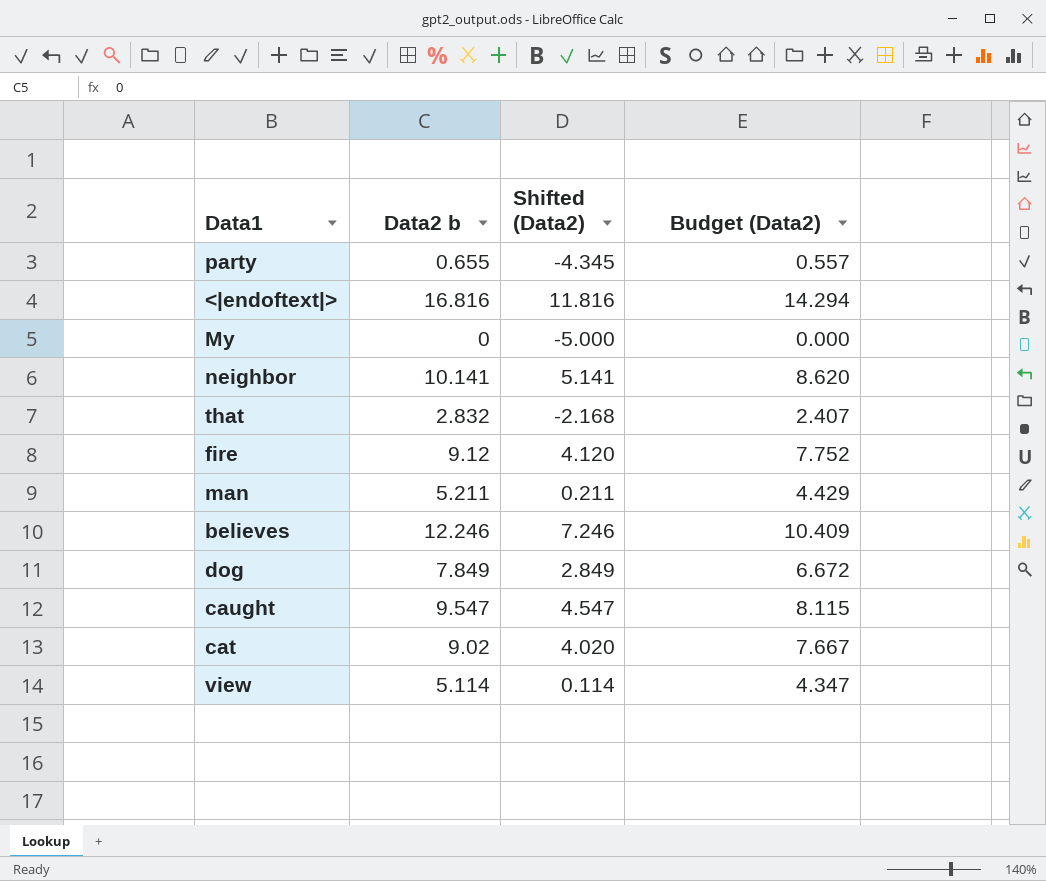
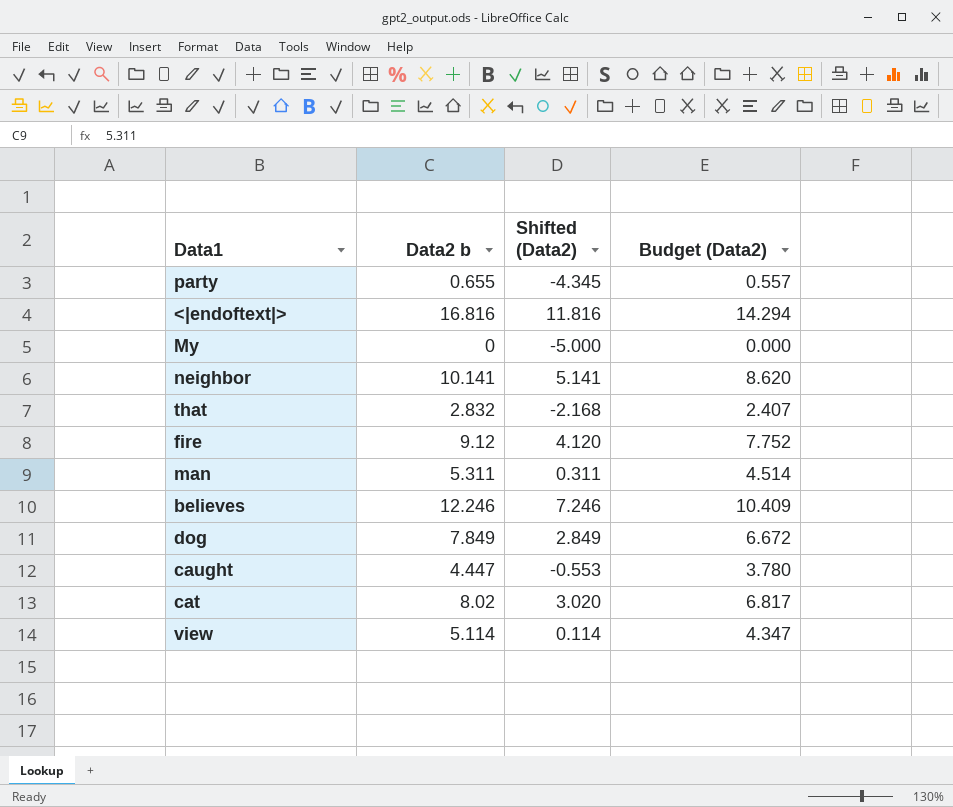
man | Data2 b: 5.211 -> 5.311
man | Shifted (Data2): 0.211 -> 0.311
man | Budget (Data2): 4.429 -> 4.514
caught | Data2 b: 9.547 -> 4.447
caught | Shifted (Data2): 4.547 -> -0.553
caught | Budget (Data2): 8.115 -> 3.780
cat | Data2 b: 9.02 -> 8.02
cat | Shifted (Data2): 4.020 -> 3.020
cat | Budget (Data2): 7.667 -> 6.817

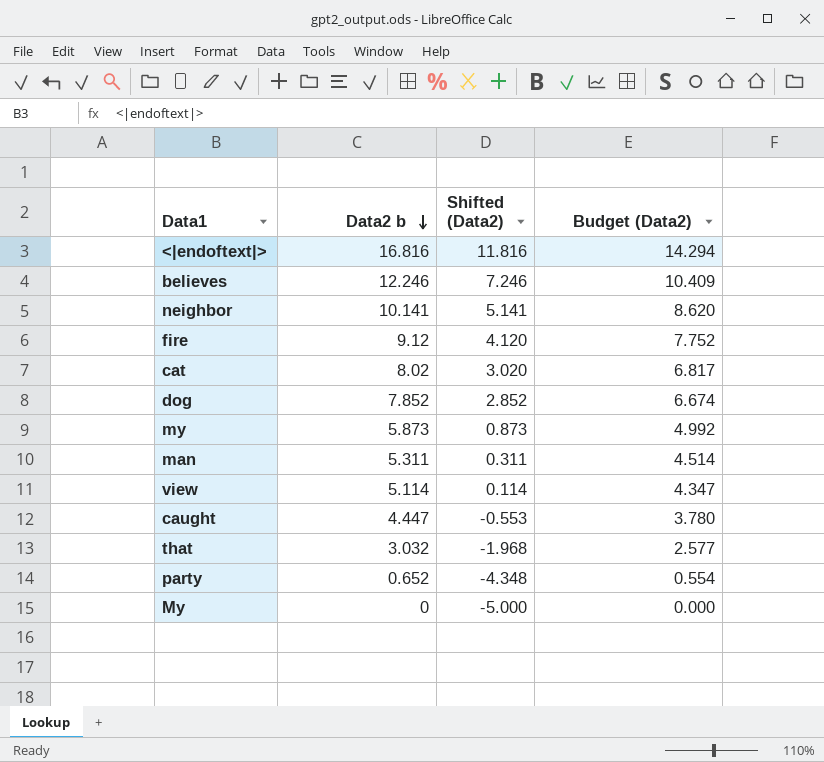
row order: none -> Data2 b descending
dog | Data2 b: 7.849 -> 7.852
dog | Shifted (Data2): 2.849 -> 2.852
dog | Budget (Data2): 6.672 -> 6.674
row my: none -> 5.873 | 0.873 | 4.992
that | Data2 b: 2.832 -> 3.032
that | Shifted (Data2): -2.168 -> -1.968
that | Budget (Data2): 2.407 -> 2.577
party | Data2 b: 0.655 -> 0.652
party | Shifted (Data2): -4.345 -> -4.348
party | Budget (Data2): 0.557 -> 0.554

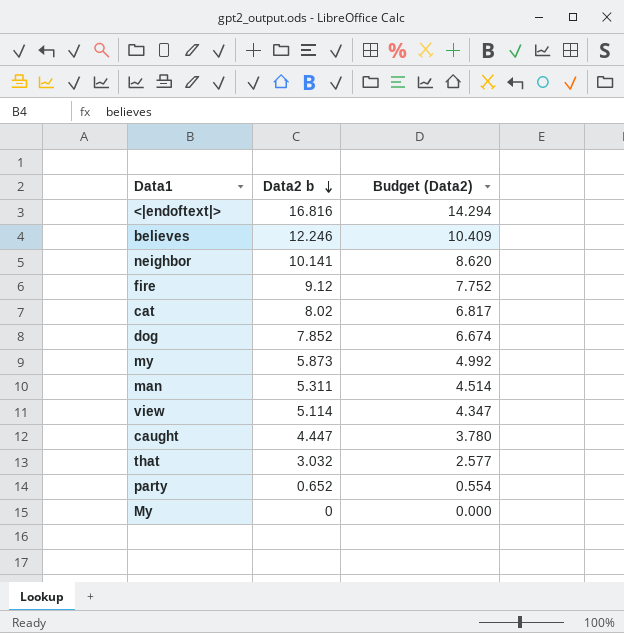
column Shifted (Data2) | formula: [Data2 b] - 5 -> none

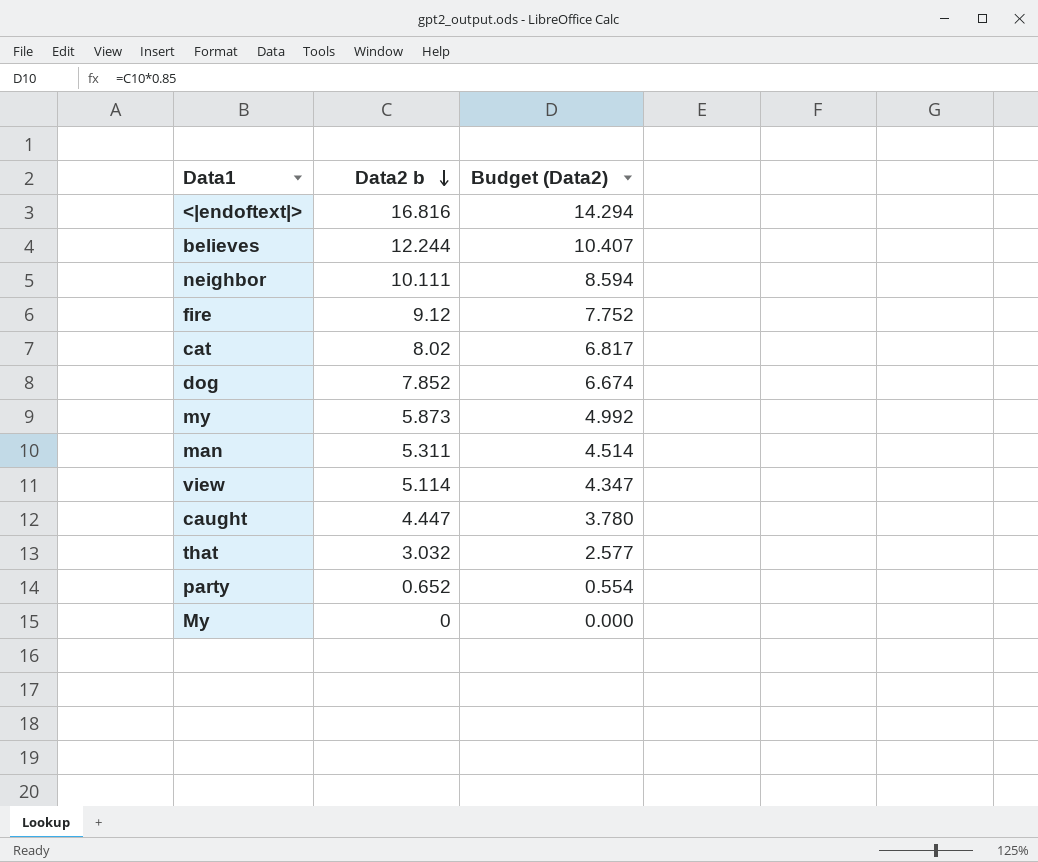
believes | Data2 b: 12.246 -> 12.244
believes | Budget (Data2): 10.409 -> 10.407
neighbor | Data2 b: 10.141 -> 10.111
neighbor | Budget (Data2): 8.620 -> 8.594

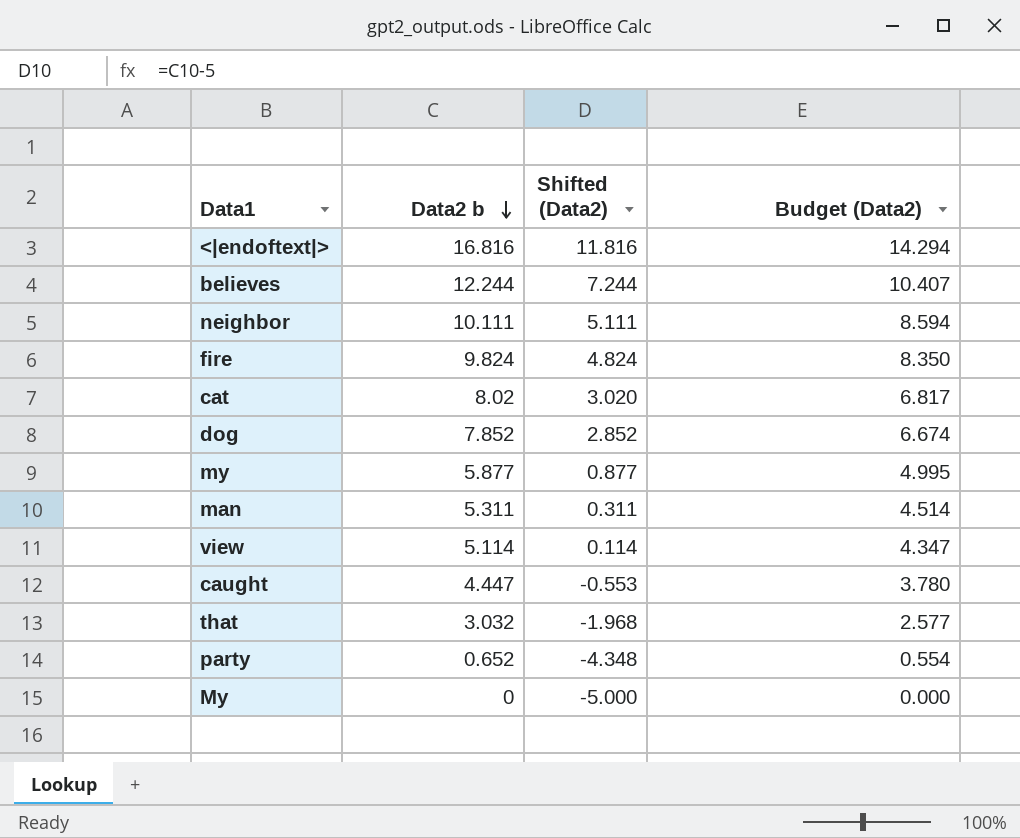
column Shifted (Data2) | formula: none -> [Data2 b] - 5
fire | Data2 b: 9.12 -> 9.824
fire | Budget (Data2): 7.752 -> 8.350
my | Data2 b: 5.873 -> 5.877
my | Budget (Data2): 4.992 -> 4.995

